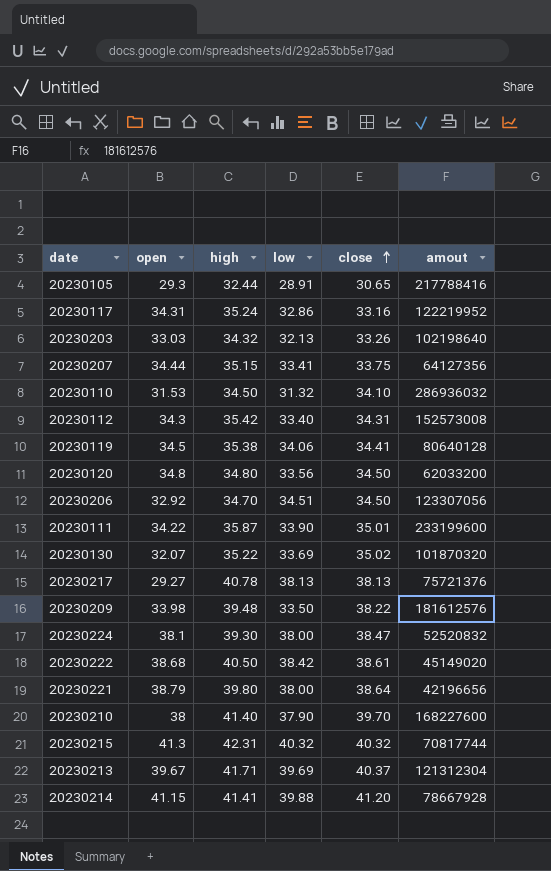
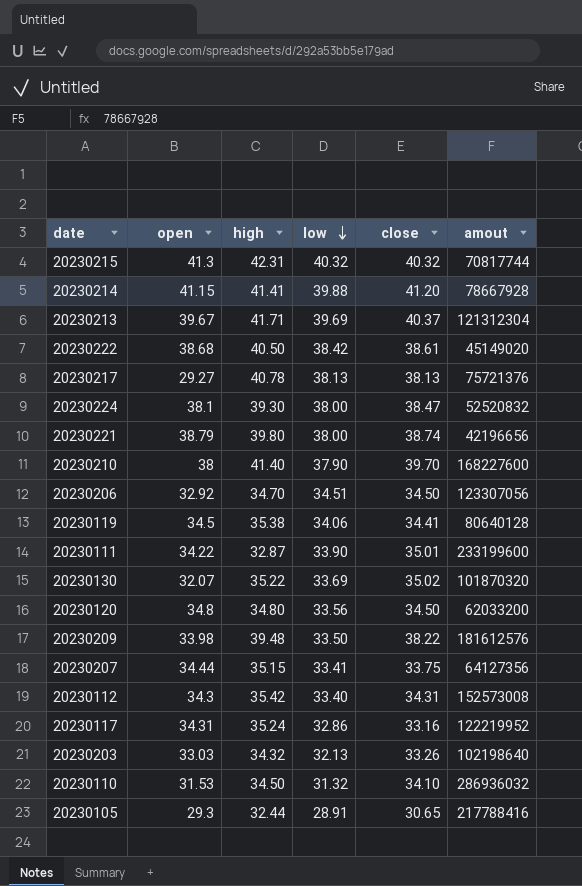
row order: close ascending -> low descending
20230221 | close: 38.64 -> 38.74
20230111 | high: 35.87 -> 32.87

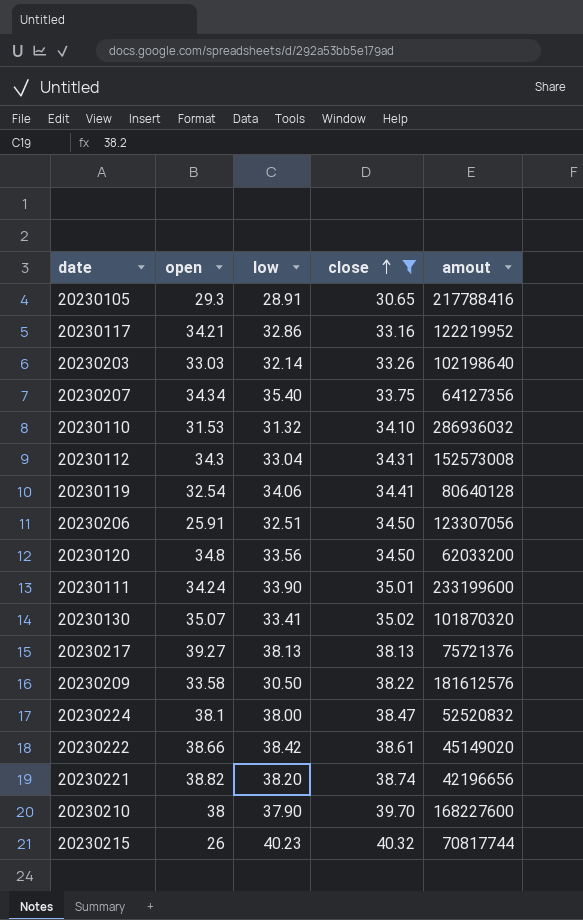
filter: none -> close <= 40.32
row order: low descending -> close ascending
column high | position: 3 -> none
20230117 | open: 34.31 -> 34.21
20230203 | low: 32.13 -> 32.14
20230207 | open: 34.44 -> 34.34
20230207 | low: 33.41 -> 35.40
20230112 | low: 33.40 -> 33.04
20230119 | open: 34.5 -> 32.54
20230206 | open: 32.92 -> 25.91
20230206 | low: 34.51 -> 32.51
20230111 | open: 34.22 -> 34.24
20230130 | open: 32.07 -> 35.07
20230130 | low: 33.69 -> 33.41
20230217 | open: 29.27 -> 39.27
20230209 | open: 33.98 -> 33.58
20230209 | low: 33.50 -> 30.50
20230222 | open: 38.68 -> 38.66
20230221 | open: 38.79 -> 38.82
20230221 | low: 38.00 -> 38.20
20230215 | open: 41.3 -> 26
20230215 | low: 40.32 -> 40.23

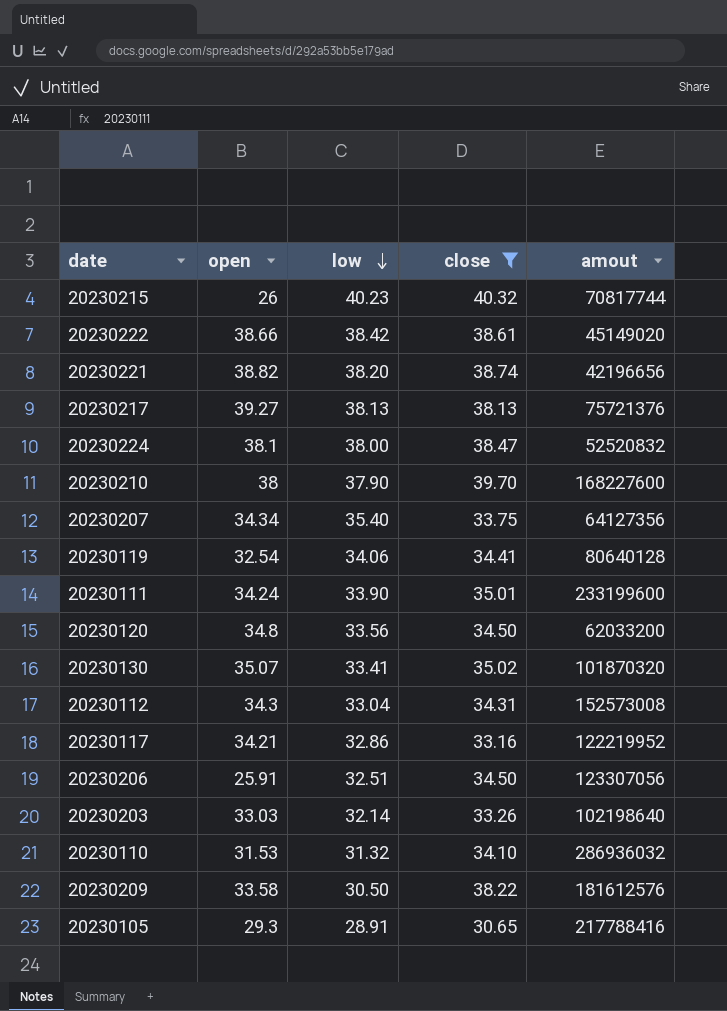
row order: close ascending -> low descending

